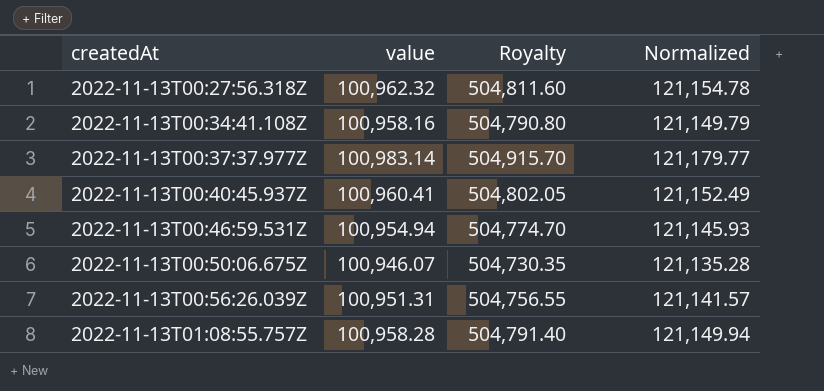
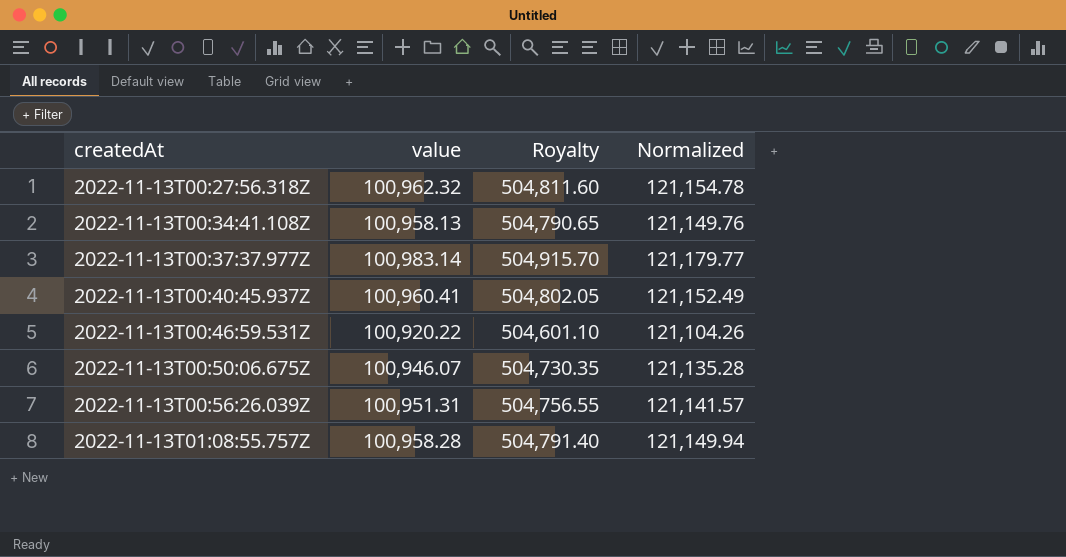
2022-11-13T00:34:41.108Z | value: 100,958.16 -> 100,958.13
2022-11-13T00:34:41.108Z | Royalty: 504,790.80 -> 504,790.65
2022-11-13T00:34:41.108Z | Normalized: 121,149.79 -> 121,149.76
2022-11-13T00:46:59.531Z | value: 100,954.94 -> 100,920.22
2022-11-13T00:46:59.531Z | Royalty: 504,774.70 -> 504,601.10
2022-11-13T00:46:59.531Z | Normalized: 121,145.93 -> 121,104.26

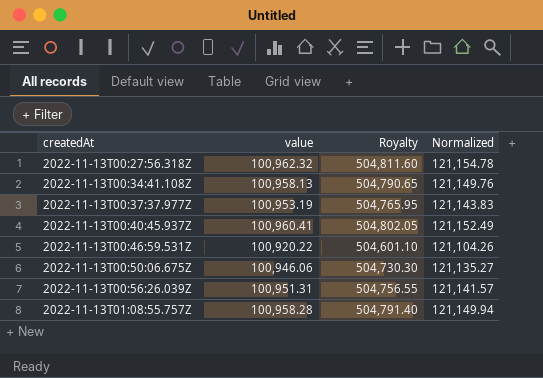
2022-11-13T00:37:37.977Z | value: 100,983.14 -> 100,953.19
2022-11-13T00:37:37.977Z | Royalty: 504,915.70 -> 504,765.95
2022-11-13T00:37:37.977Z | Normalized: 121,179.77 -> 121,143.83
2022-11-13T00:50:06.675Z | value: 100,946.07 -> 100,946.06
2022-11-13T00:50:06.675Z | Royalty: 504,730.35 -> 504,730.30
2022-11-13T00:50:06.675Z | Normalized: 121,135.28 -> 121,135.27

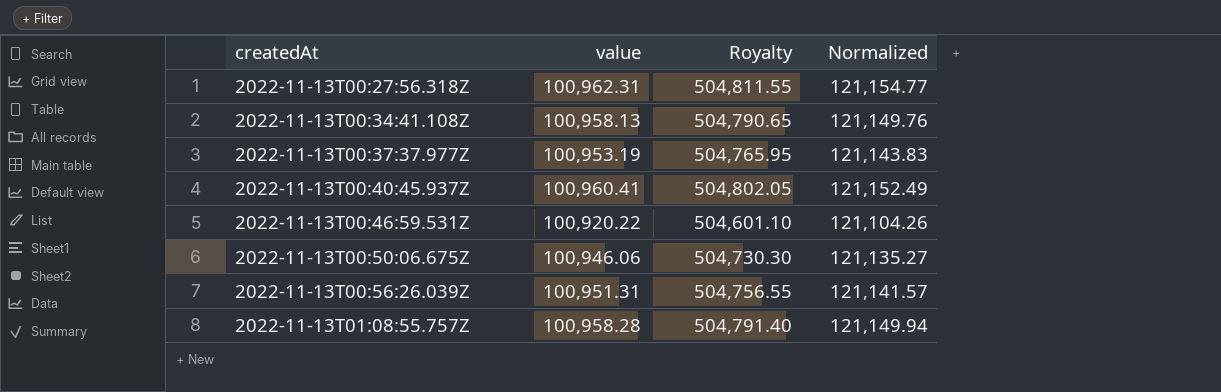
2022-11-13T00:27:56.318Z | value: 100,962.32 -> 100,962.31
2022-11-13T00:27:56.318Z | Royalty: 504,811.60 -> 504,811.55
2022-11-13T00:27:56.318Z | Normalized: 121,154.78 -> 121,154.77

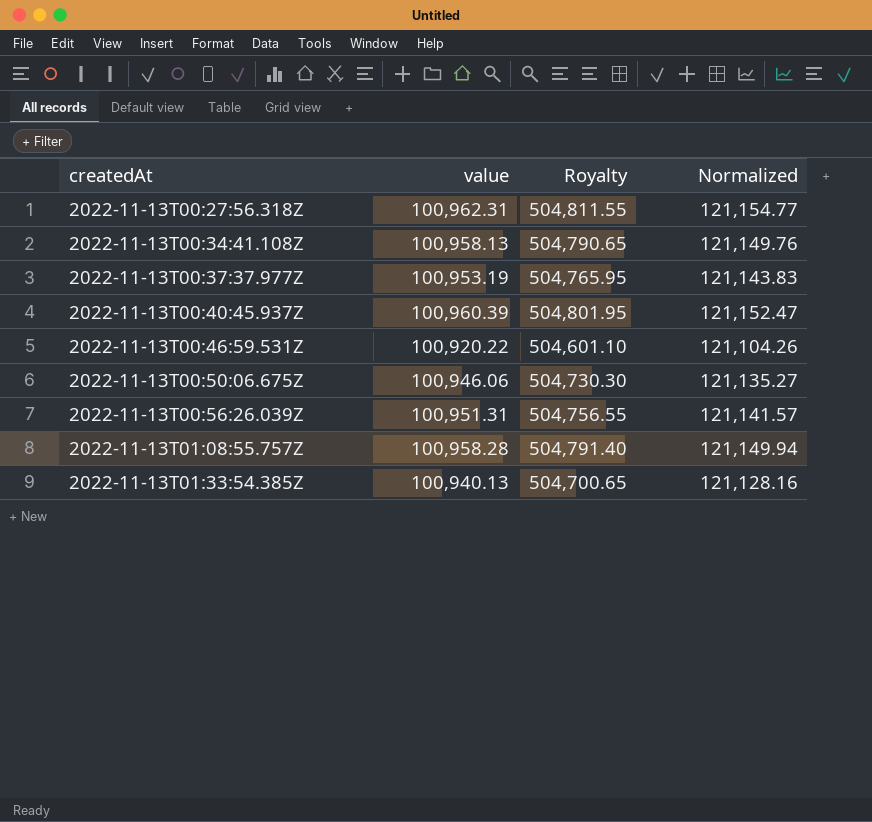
2022-11-13T00:40:45.937Z | value: 100,960.41 -> 100,960.39
2022-11-13T00:40:45.937Z | Royalty: 504,802.05 -> 504,801.95
2022-11-13T00:40:45.937Z | Normalized: 121,152.49 -> 121,152.47
row 2022-11-13T01:33:54.385Z: none -> 100,940.13 | 504,700.65 | 121,128.16

